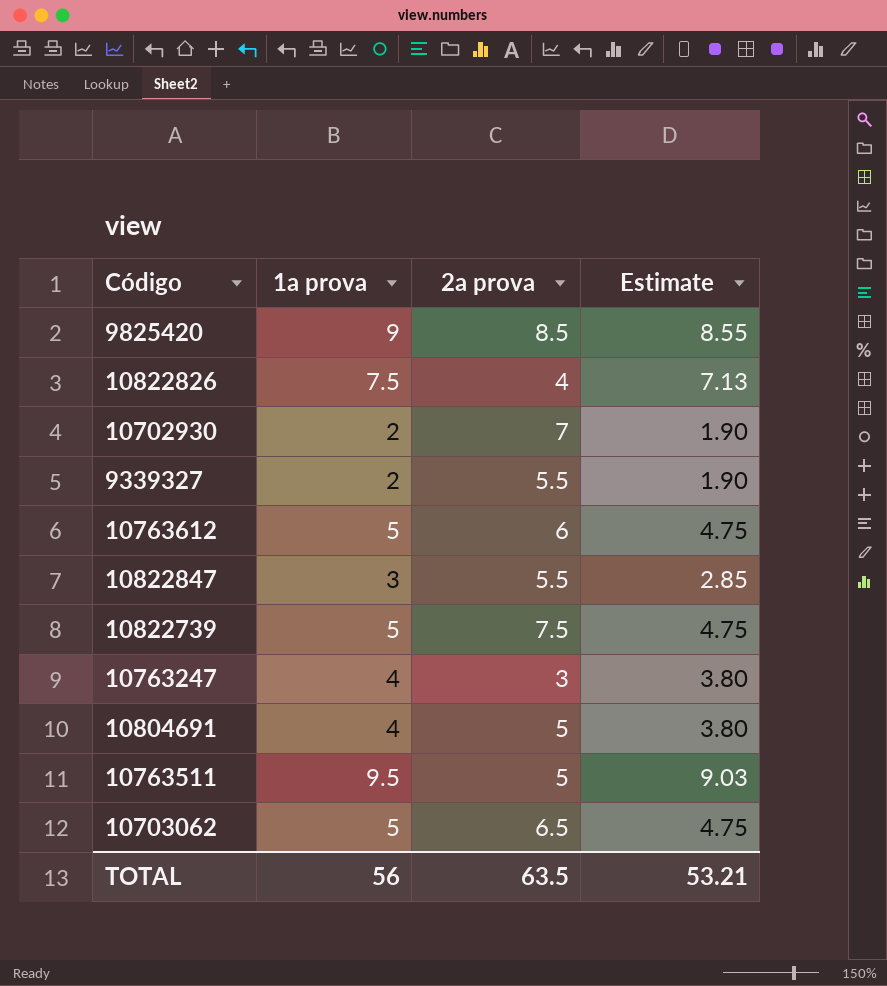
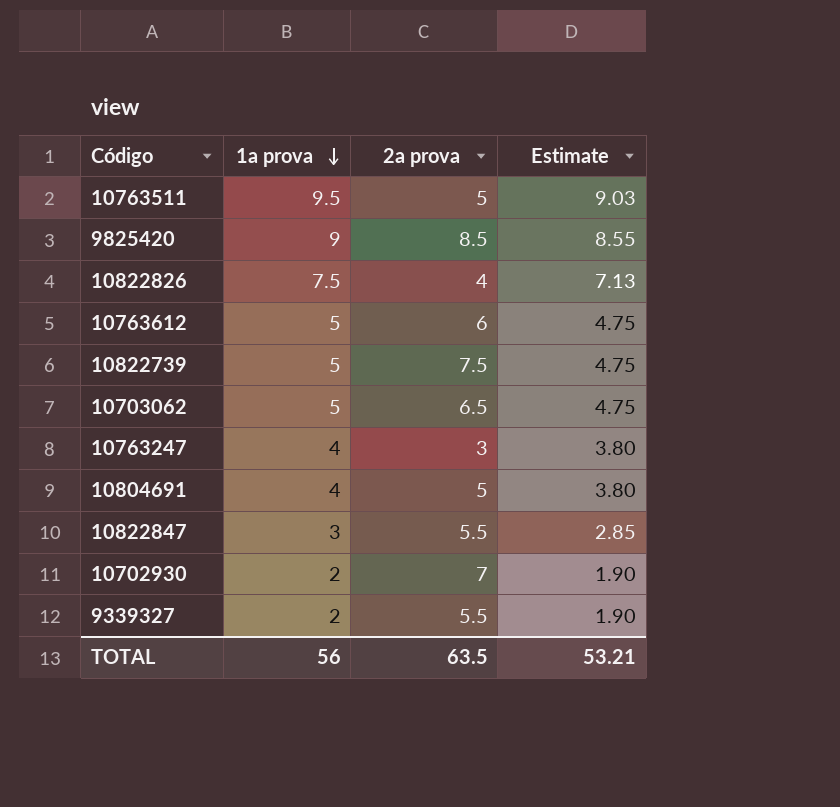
row order: none -> 1a prova descending

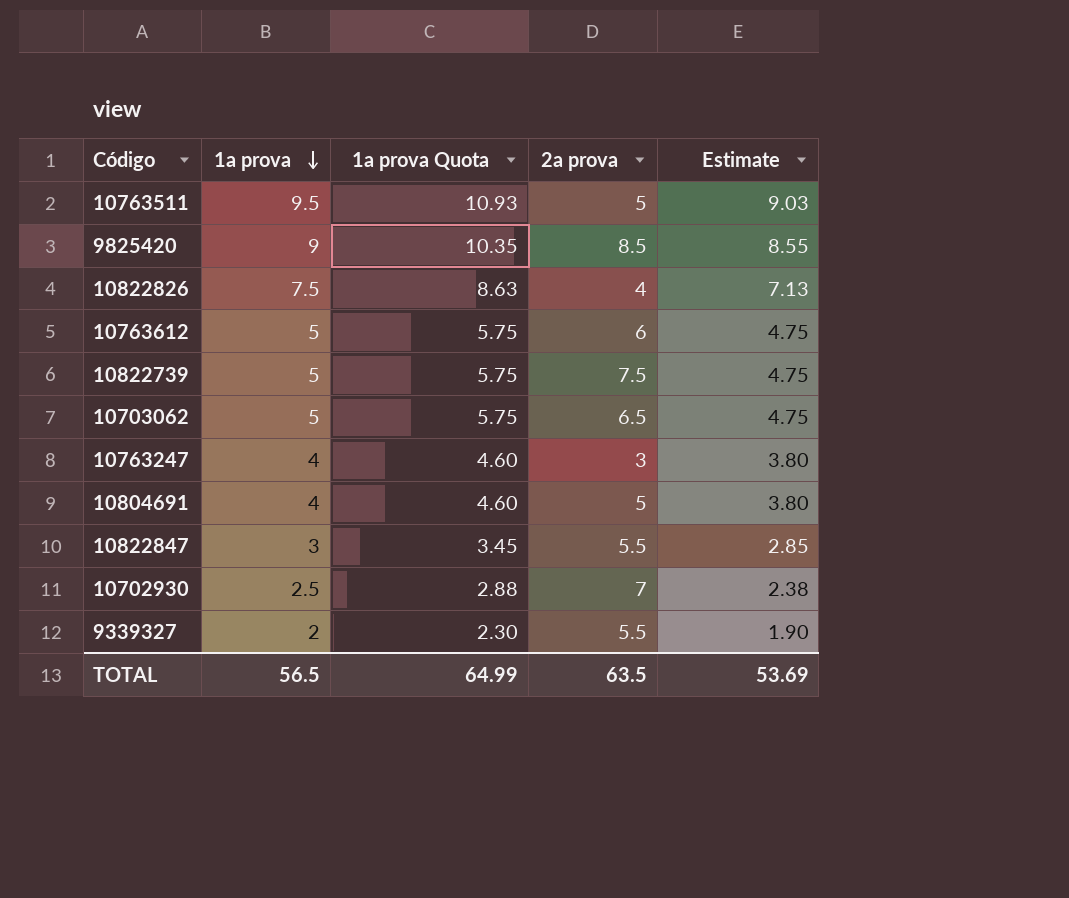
column 1a prova Quota | formula: none -> [1a prova] * 1.15
10702930 | 1a prova: 2 -> 2.5
10702930 | Estimate: 1.90 -> 2.38
TOTAL | 1a prova: 56 -> 56.5
TOTAL | Estimate: 53.21 -> 53.69

